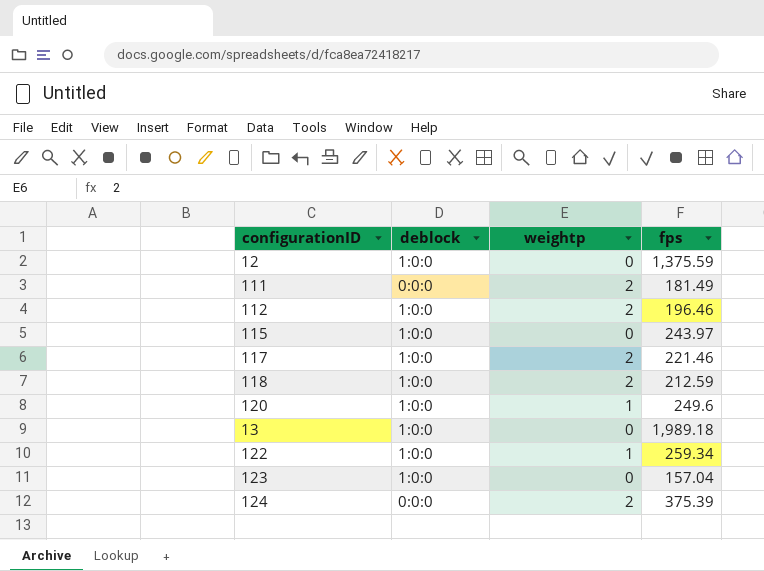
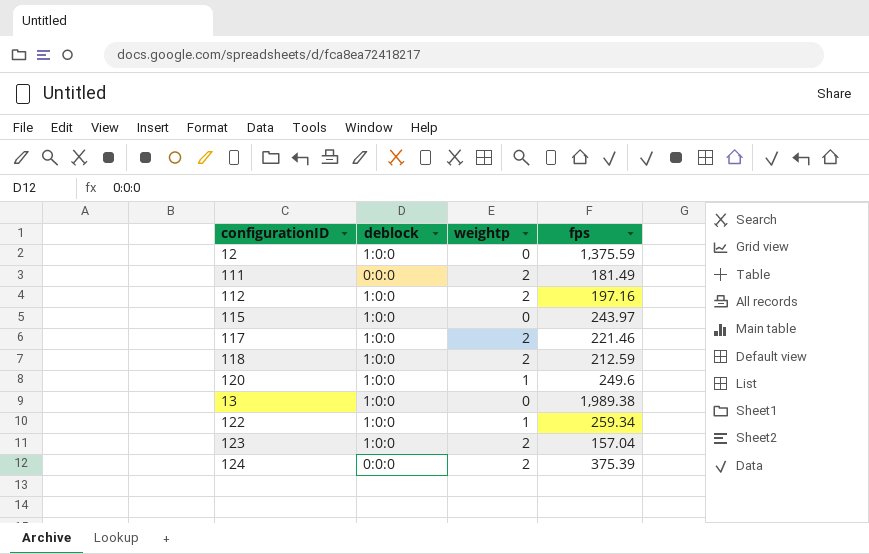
112 | fps: 196.46 -> 197.16
13 | fps: 1,989.18 -> 1,989.38
123 | weightp: 0 -> 2

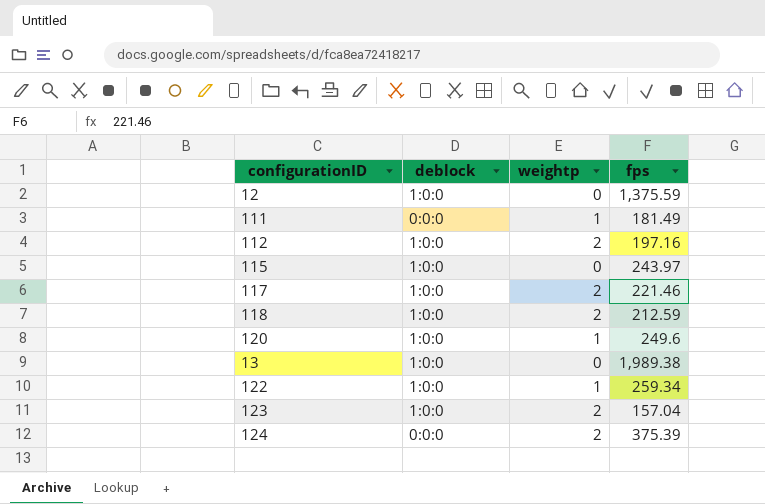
111 | weightp: 2 -> 1

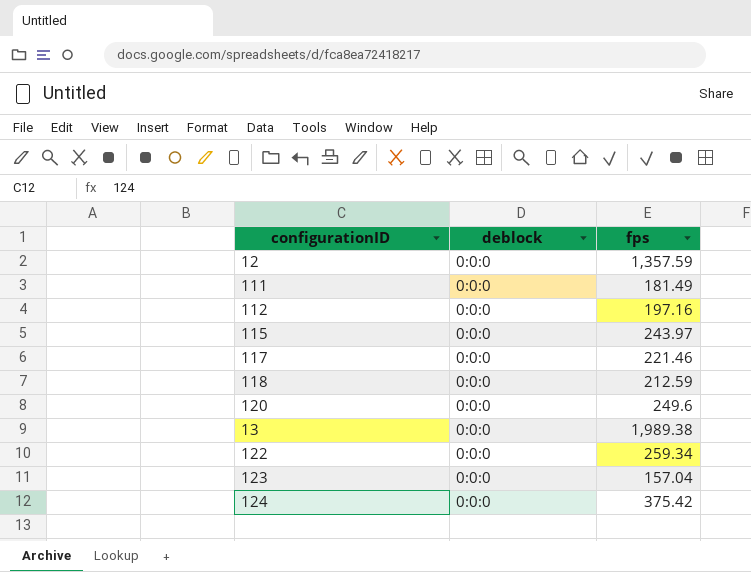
column weightp | position: 3 -> none
12 | deblock: 1:0:0 -> 0:0:0
12 | fps: 1,375.59 -> 1,357.59
112 | deblock: 1:0:0 -> 0:0:0
115 | deblock: 1:0:0 -> 0:0:0
117 | deblock: 1:0:0 -> 0:0:0
118 | deblock: 1:0:0 -> 0:0:0
120 | deblock: 1:0:0 -> 0:0:0
13 | deblock: 1:0:0 -> 0:0:0
122 | deblock: 1:0:0 -> 0:0:0
123 | deblock: 1:0:0 -> 0:0:0
124 | fps: 375.39 -> 375.42

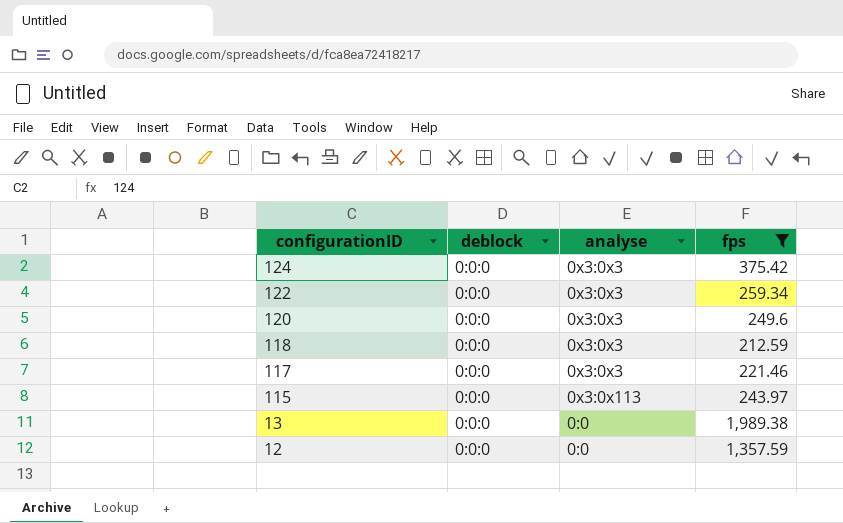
filter: none -> fps >= 212.59
row order: none -> configurationID descending
column analyse | position: none -> 3

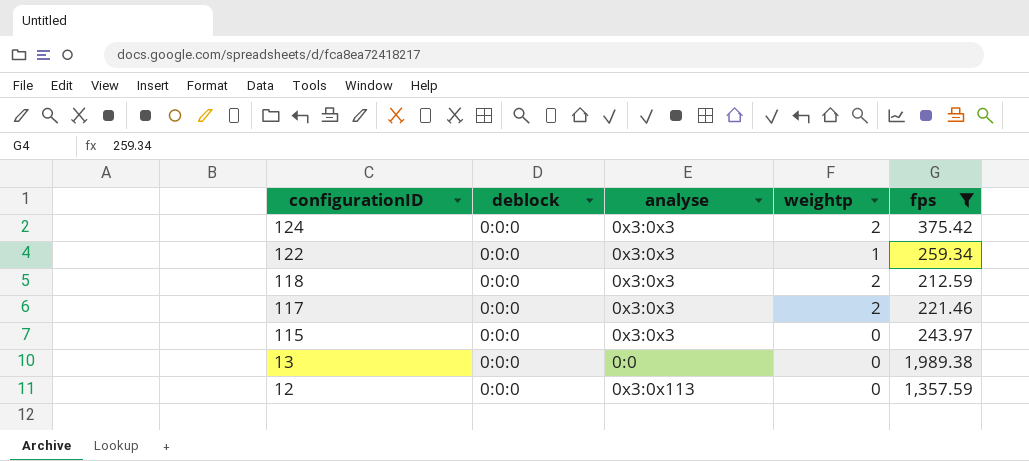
column weightp | position: none -> 4
row 120: 0:0:0 | 0x3:0x3 | 249.6 -> none
115 | analyse: 0x3:0x113 -> 0x3:0x3
12 | analyse: 0:0 -> 0x3:0x113

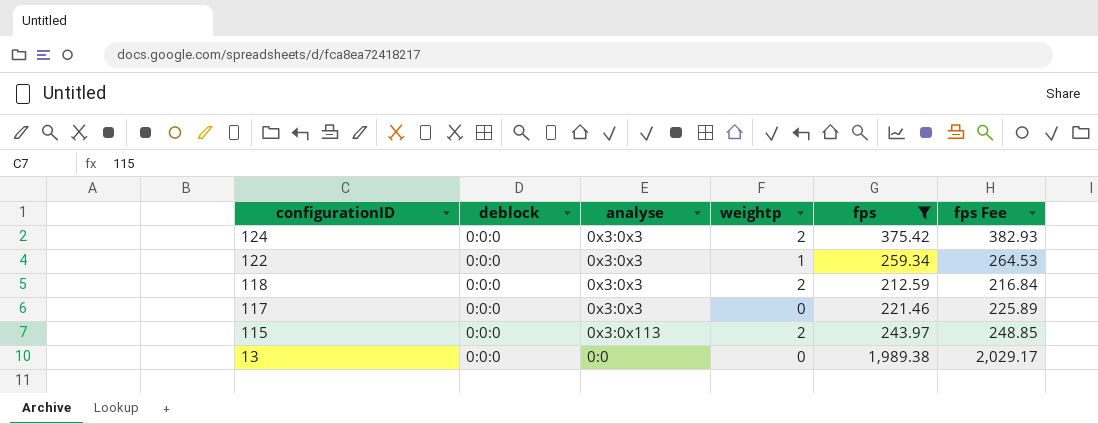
column fps Fee | formula: none -> [fps] * 1.02
row 12: 0:0:0 | 0x3:0x113 | 0 | 1,357.59 -> none
117 | weightp: 2 -> 0
115 | analyse: 0x3:0x3 -> 0x3:0x113
115 | weightp: 0 -> 2

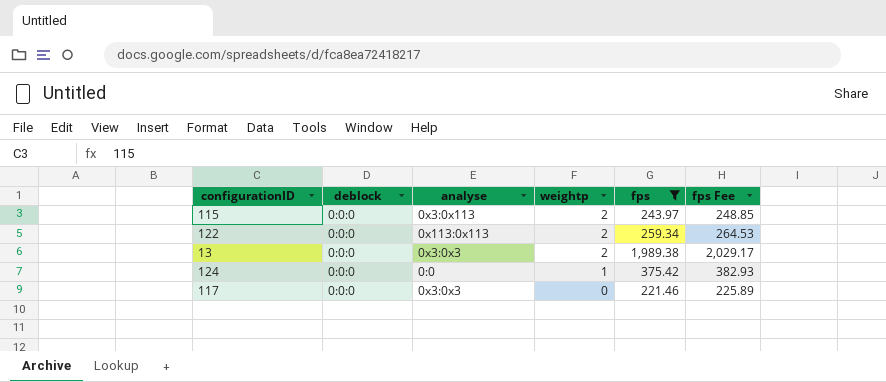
row order: configurationID descending -> weightp descending
row 118: 0:0:0 | 0x3:0x3 | 2 | 212.59 | 216.84 -> none
122 | analyse: 0x3:0x3 -> 0x113:0x113
122 | weightp: 1 -> 2
13 | analyse: 0:0 -> 0x3:0x3
13 | weightp: 0 -> 2
124 | analyse: 0x3:0x3 -> 0:0
124 | weightp: 2 -> 1

